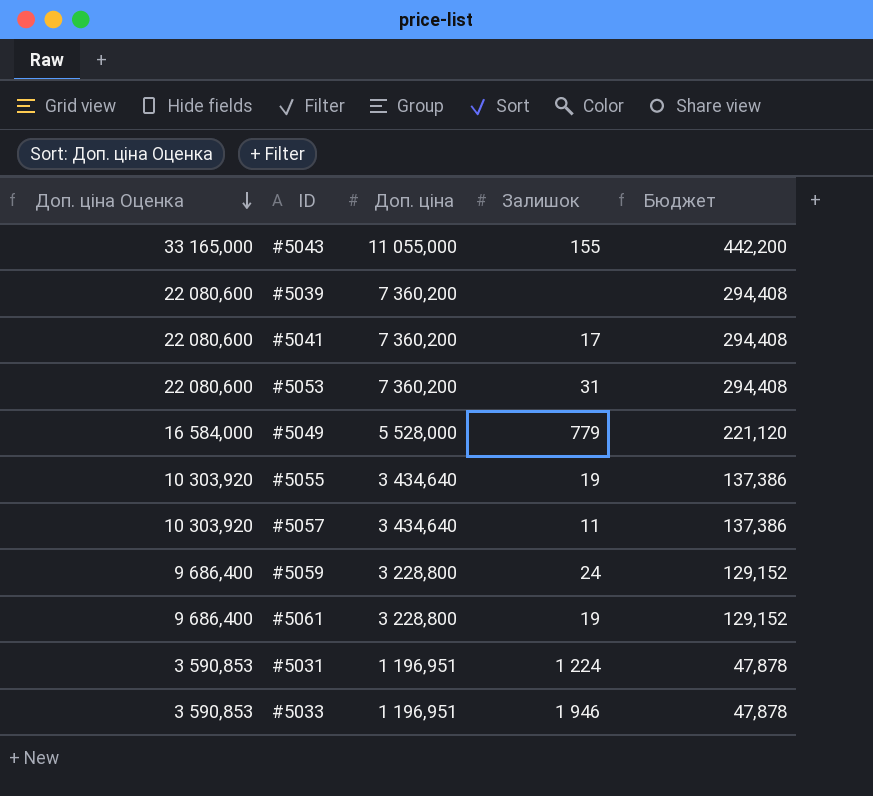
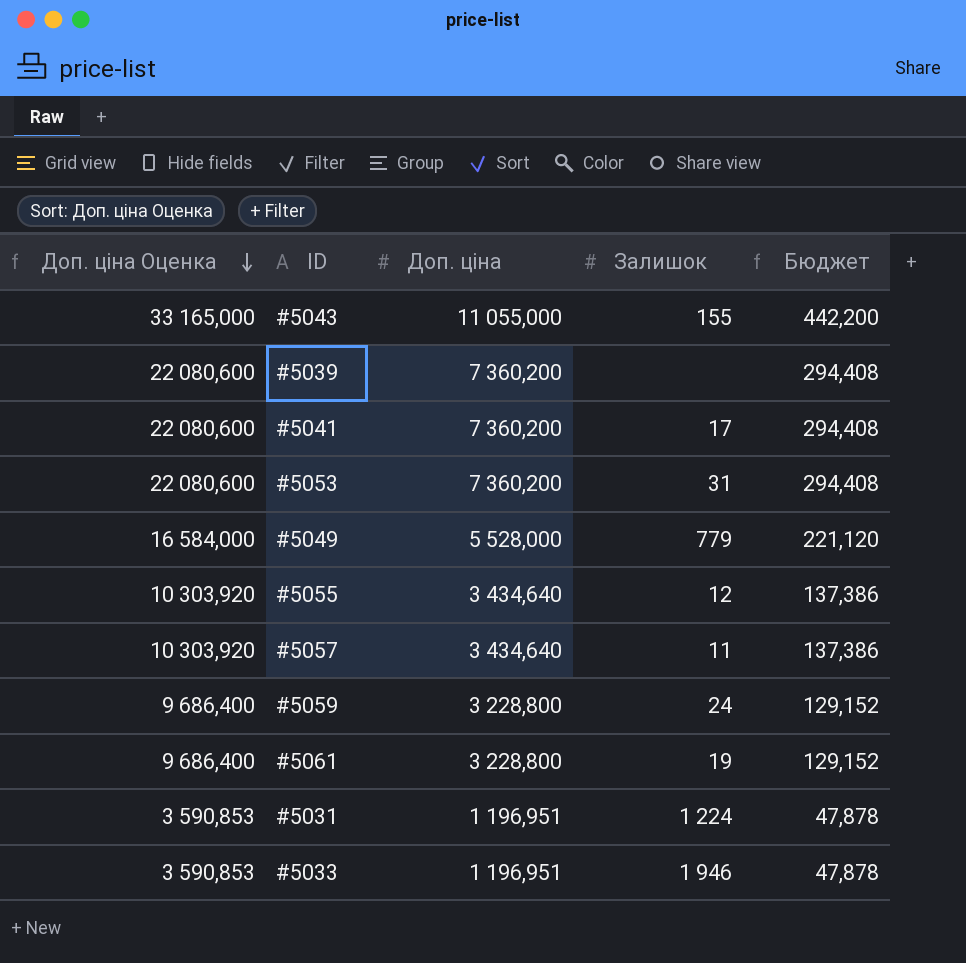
#5055 | Залишок: 19 -> 12

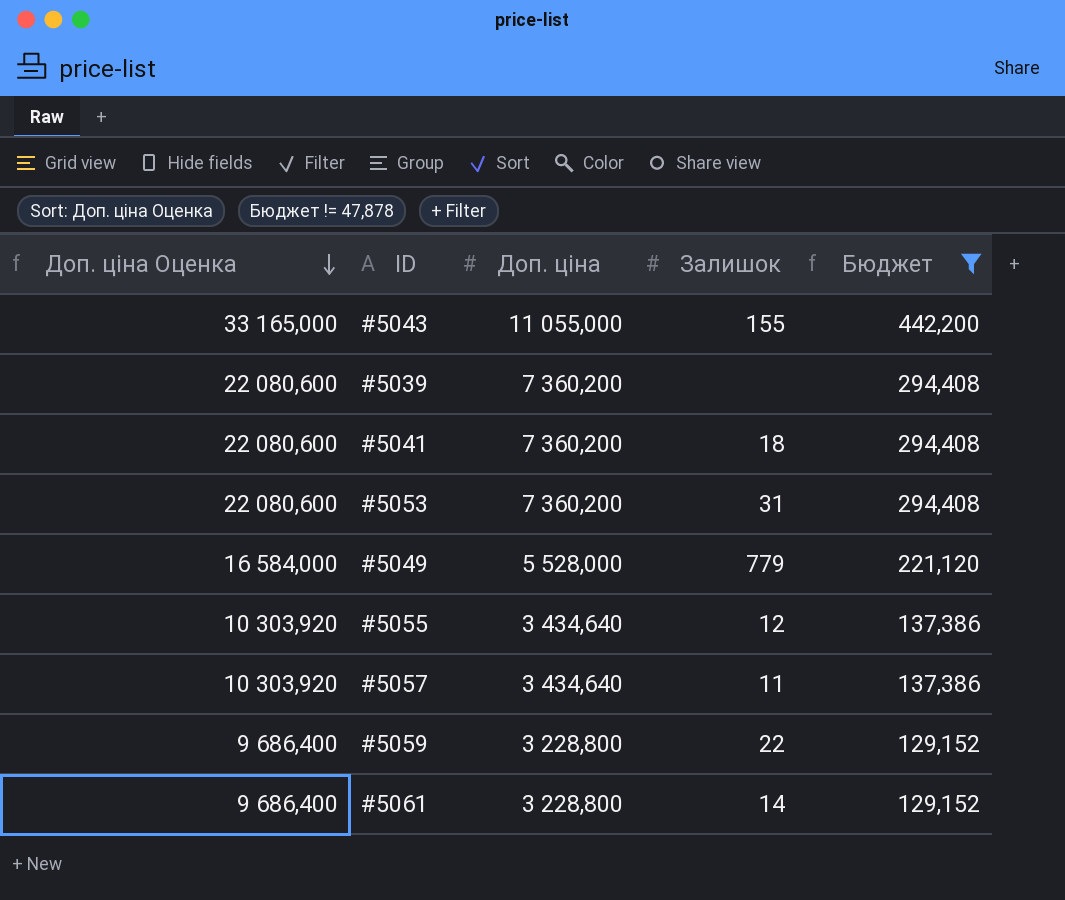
filter: none -> Бюджет != 47,878
#5041 | Залишок: 17 -> 18
#5059 | Залишок: 24 -> 22
#5061 | Залишок: 19 -> 14

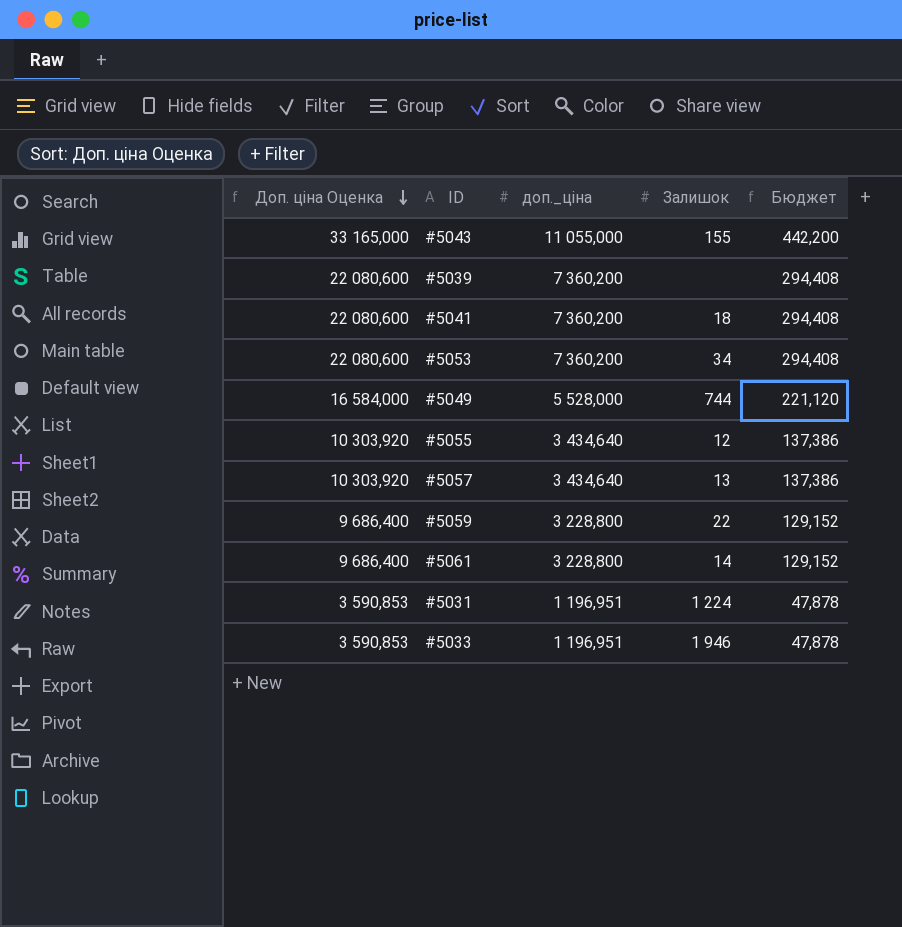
filter: Бюджет != 47,878 -> none
column name: Доп. ціна -> доп._ціна
#5053 | Залишок: 31 -> 34
#5049 | Залишок: 779 -> 744
#5057 | Залишок: 11 -> 13

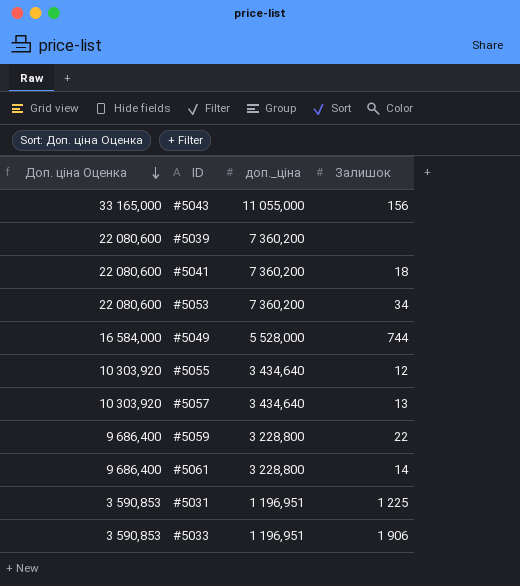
column Бюджет | formula: [доп._ціна] * 0,04 -> none
#5043 | Залишок: 155 -> 156
#5031 | Залишок: 1 224 -> 1 225
#5033 | Залишок: 1 946 -> 1 906

